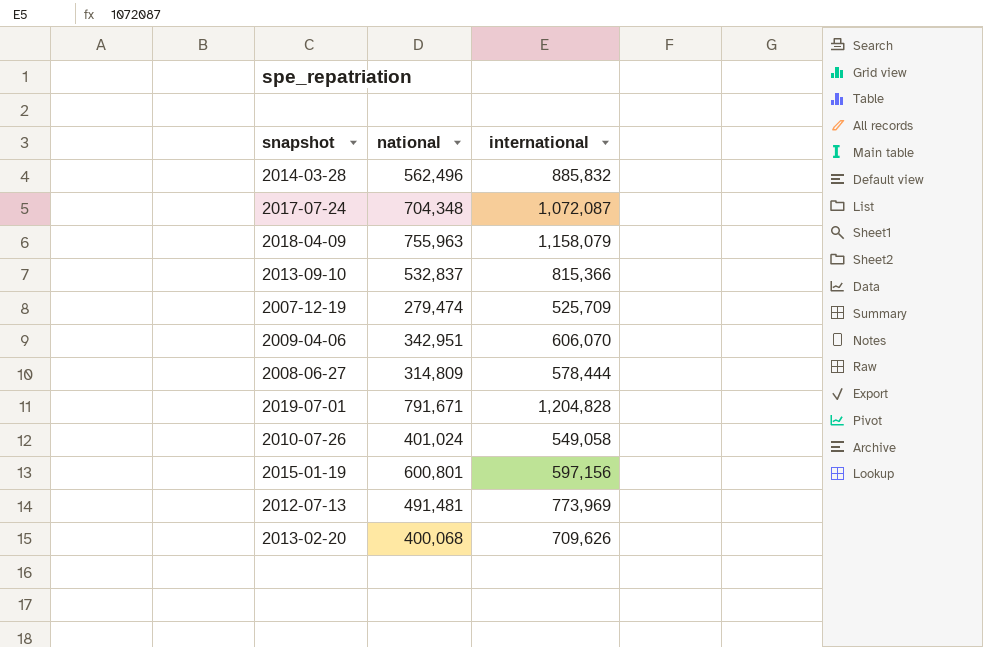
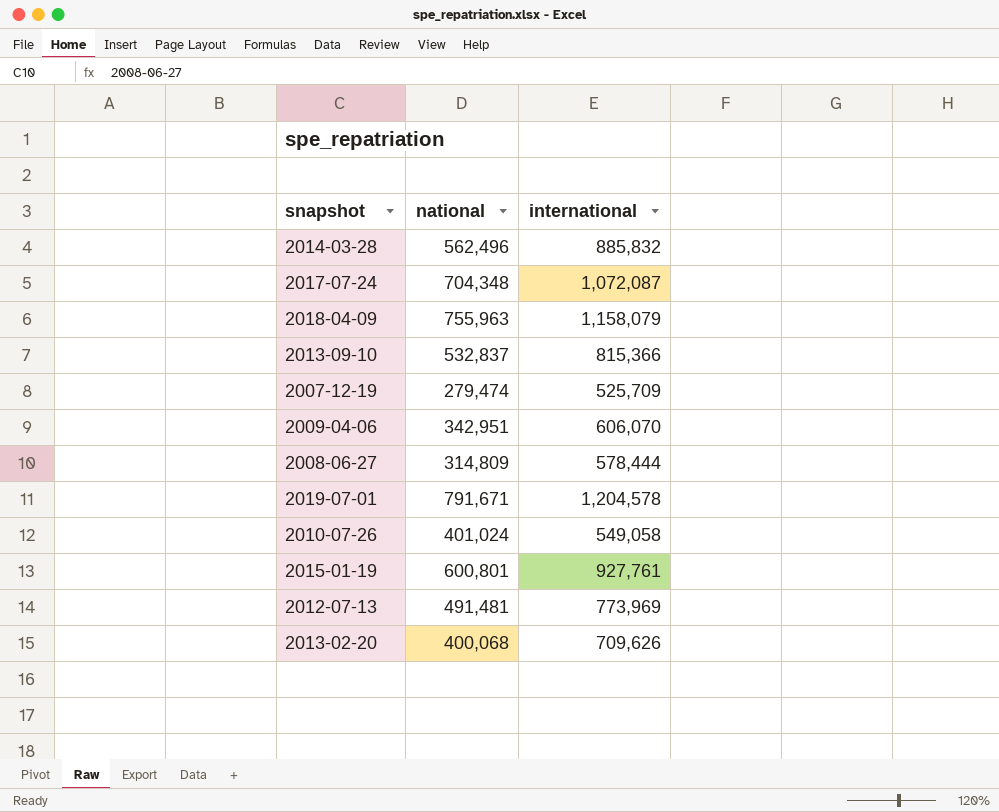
2019-07-01 | international: 1,204,828 -> 1,204,578
2015-01-19 | international: 597,156 -> 927,761

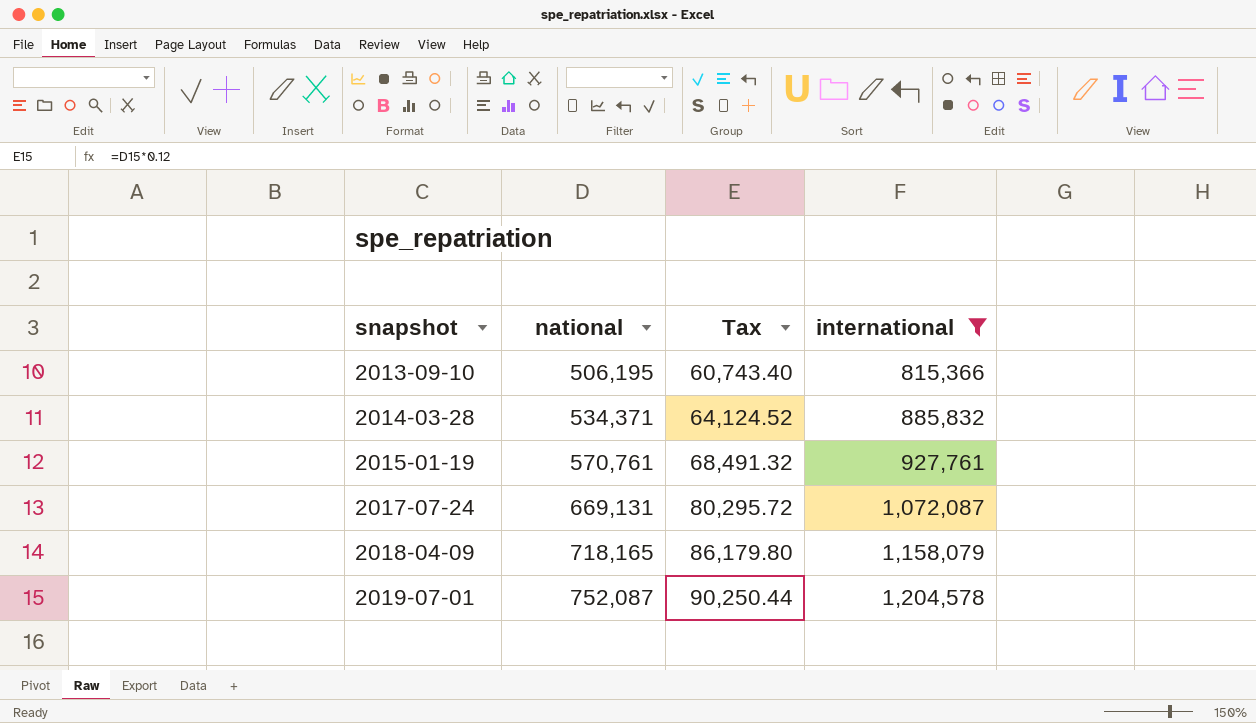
filter: none -> international >= 815,366
row order: none -> snapshot ascending
column Tax | formula: none -> [national] * 0.12
2013-09-10 | national: 532,837 -> 506,195
2014-03-28 | national: 562,496 -> 534,371
2015-01-19 | national: 600,801 -> 570,761
2017-07-24 | national: 704,348 -> 669,131
2018-04-09 | national: 755,963 -> 718,165
2019-07-01 | national: 791,671 -> 752,087

